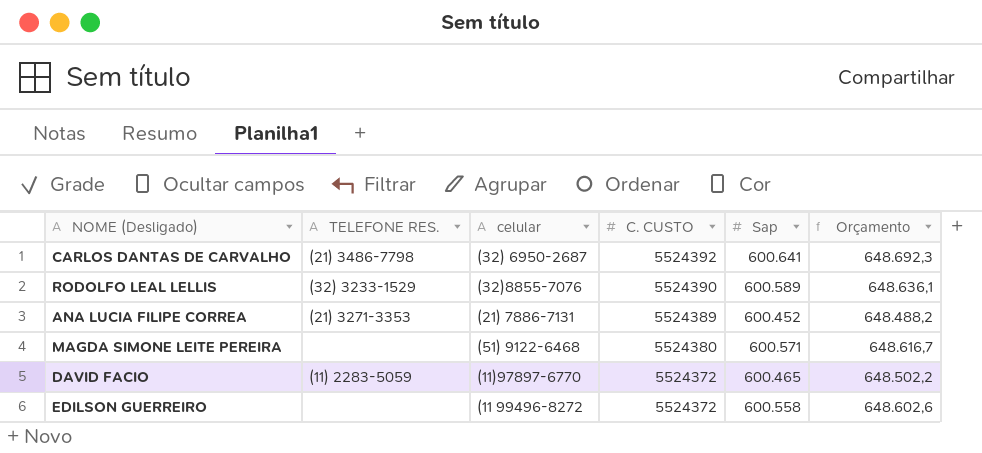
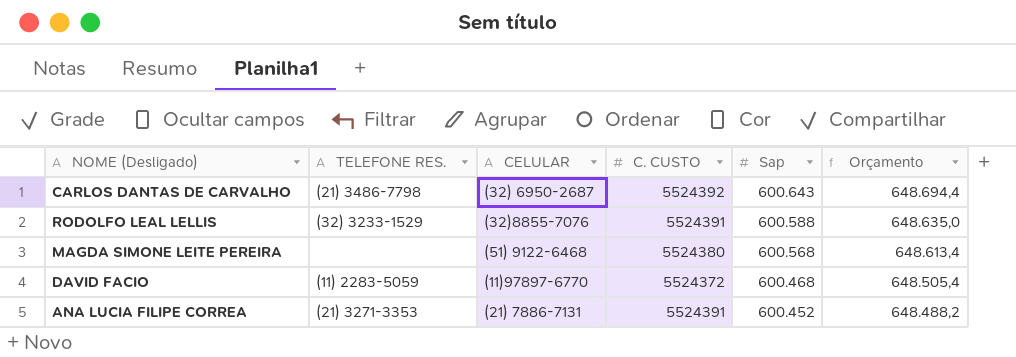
row order: C. CUSTO descending -> Sap descending
column name: celular -> CELULAR
row EDILSON GUERREIRO: none | (11 99496-8272 | 5524372 | 600.558 | 648.602,6 -> none
CARLOS DANTAS DE CARVALHO | Sap: 600.641 -> 600.643
CARLOS DANTAS DE CARVALHO | Orçamento: 648.692,3 -> 648.694,4
RODOLFO LEAL LELLIS | C. CUSTO: 5524390 -> 5524391
RODOLFO LEAL LELLIS | Sap: 600.589 -> 600.588
RODOLFO LEAL LELLIS | Orçamento: 648.636,1 -> 648.635,0
MAGDA SIMONE LEITE PEREIRA | Sap: 600.571 -> 600.568
MAGDA SIMONE LEITE PEREIRA | Orçamento: 648.616,7 -> 648.613,4
DAVID FACIO | Sap: 600.465 -> 600.468
DAVID FACIO | Orçamento: 648.502,2 -> 648.505,4
ANA LUCIA FILIPE CORREA | C. CUSTO: 5524389 -> 5524391

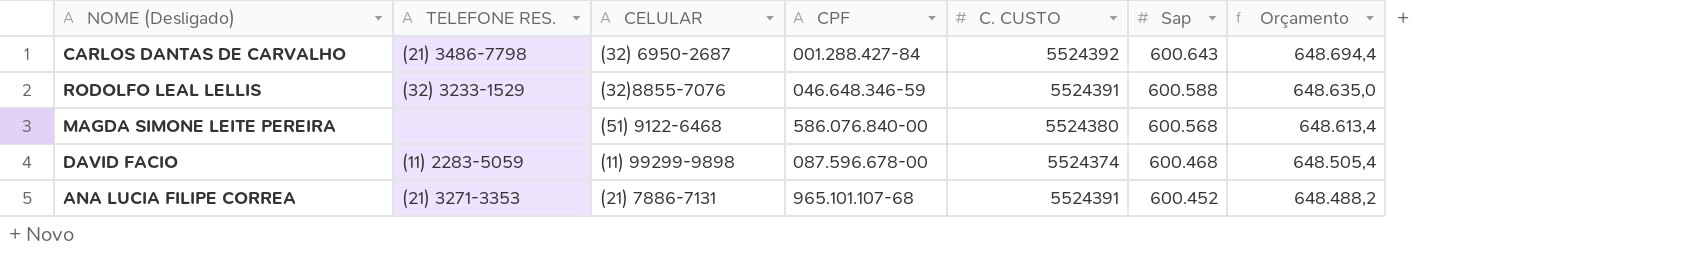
column CPF | position: none -> 4
DAVID FACIO | CELULAR: (11)97897-6770 -> (11) 99299-9898
DAVID FACIO | C. CUSTO: 5524372 -> 5524374

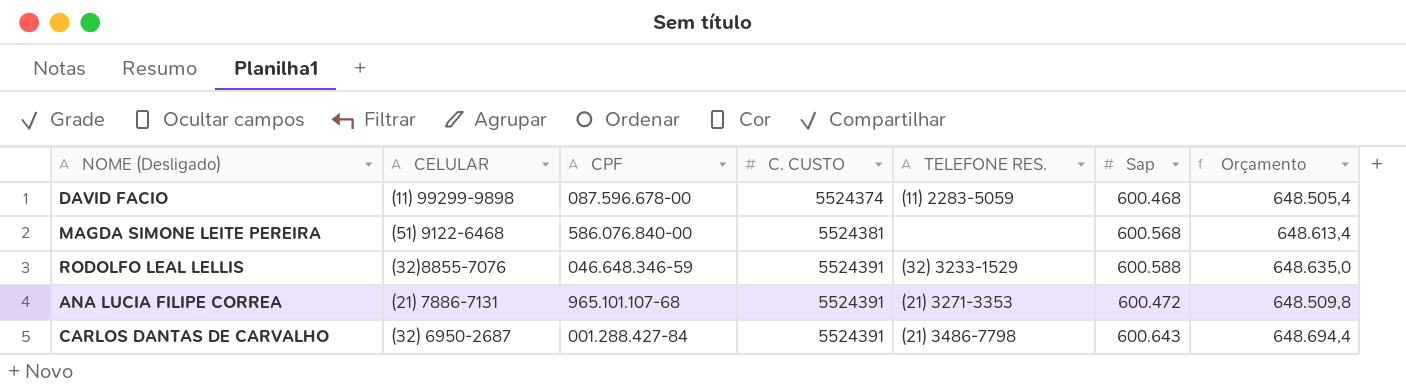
row order: Sap descending -> C. CUSTO ascending
column TELEFONE RES. | position: 2 -> 5
MAGDA SIMONE LEITE PEREIRA | C. CUSTO: 5524380 -> 5524381
ANA LUCIA FILIPE CORREA | Sap: 600.452 -> 600.472
ANA LUCIA FILIPE CORREA | Orçamento: 648.488,2 -> 648.509,8
CARLOS DANTAS DE CARVALHO | C. CUSTO: 5524392 -> 5524391

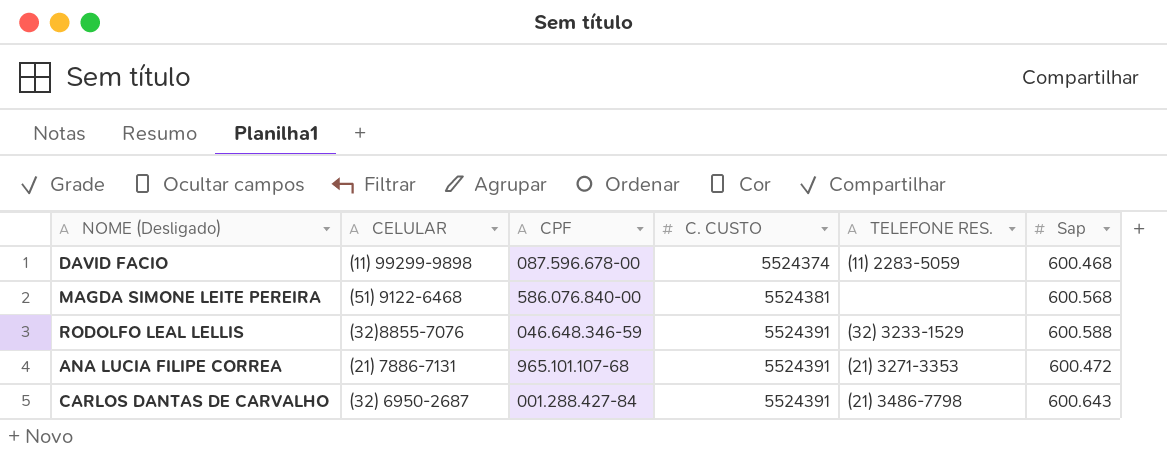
column Orçamento | formula: [Sap] * 1,08 -> none

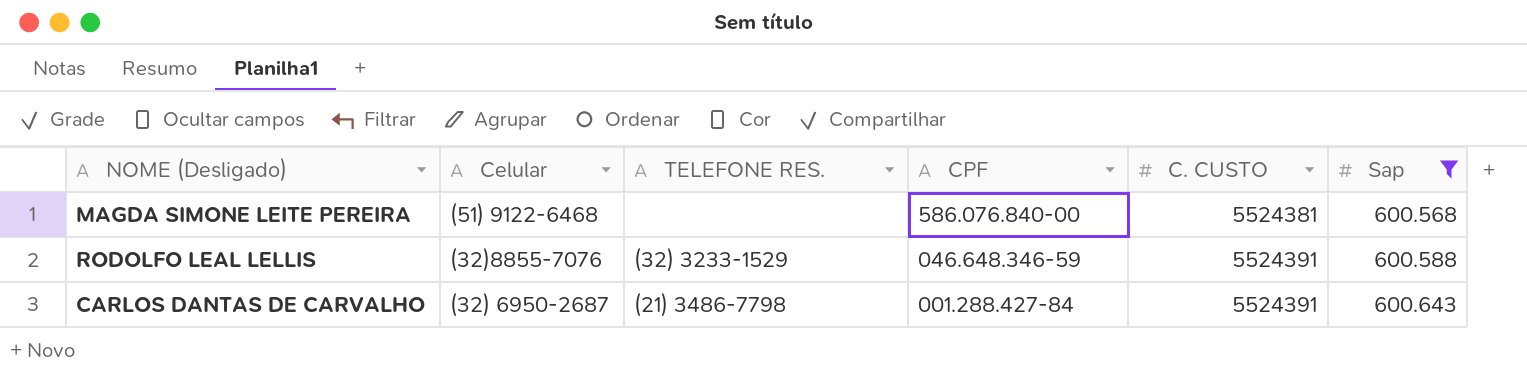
filter: none -> Sap >= 600.568
column name: CELULAR -> Celular
column TELEFONE RES. | position: 5 -> 3

